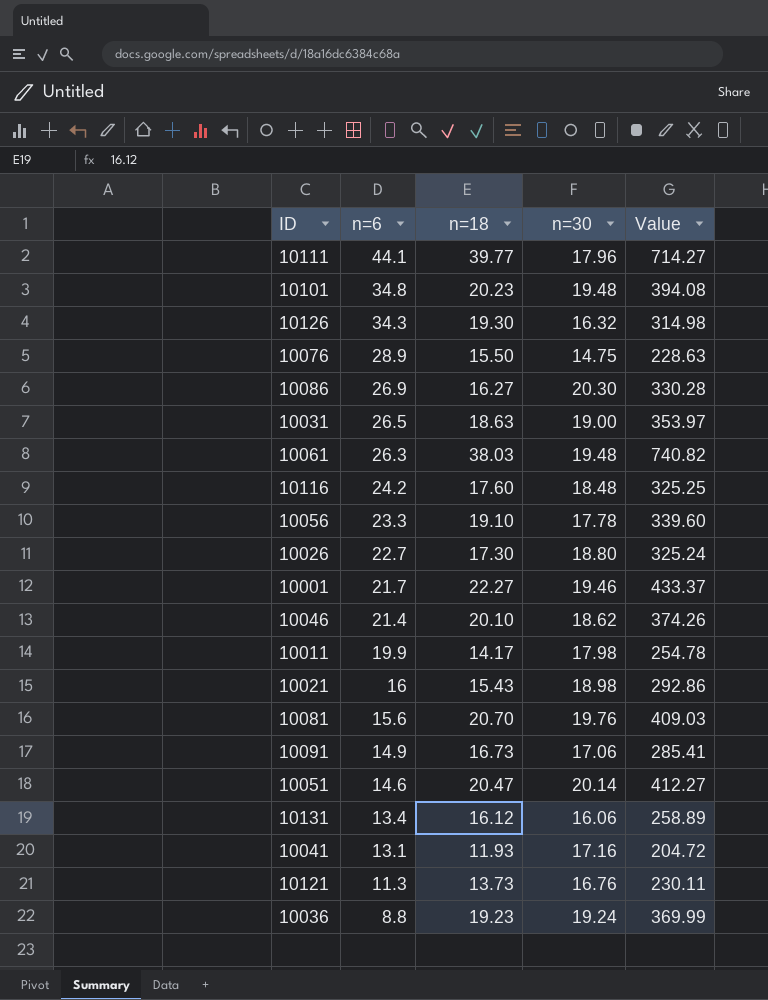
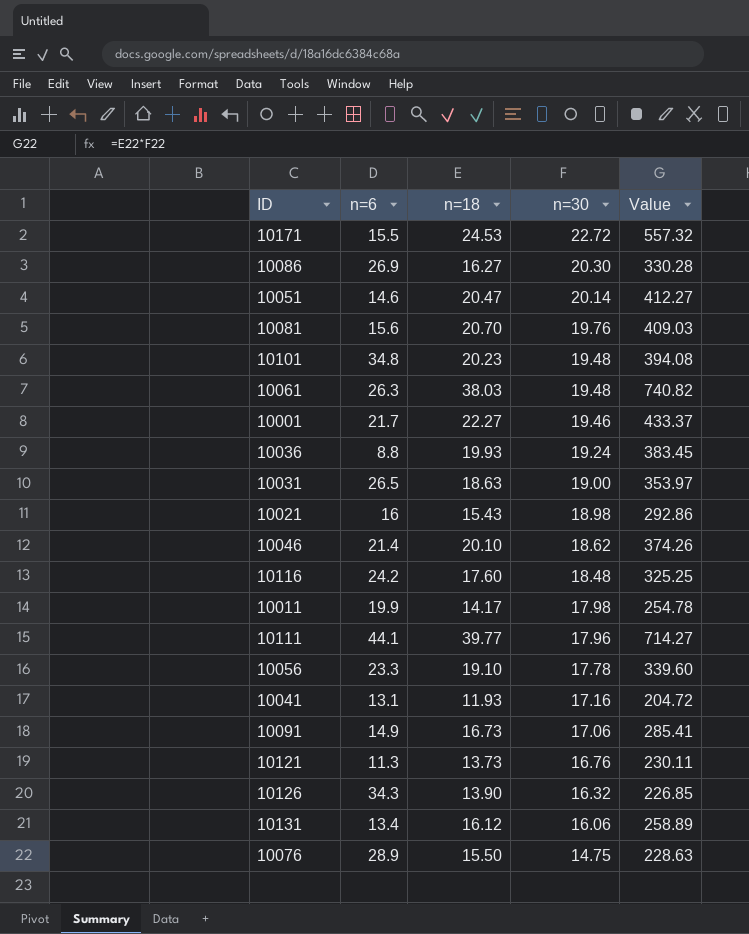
row order: n=6 descending -> n=30 descending
row 10026: 22.7 | 17.30 | 18.80 | 325.24 -> none
row 10171: none -> 15.5 | 24.53 | 22.72 | 557.32
10036 | n=18: 19.23 -> 19.93
10036 | Value: 369.99 -> 383.45
10126 | n=18: 19.30 -> 13.90
10126 | Value: 314.98 -> 226.85

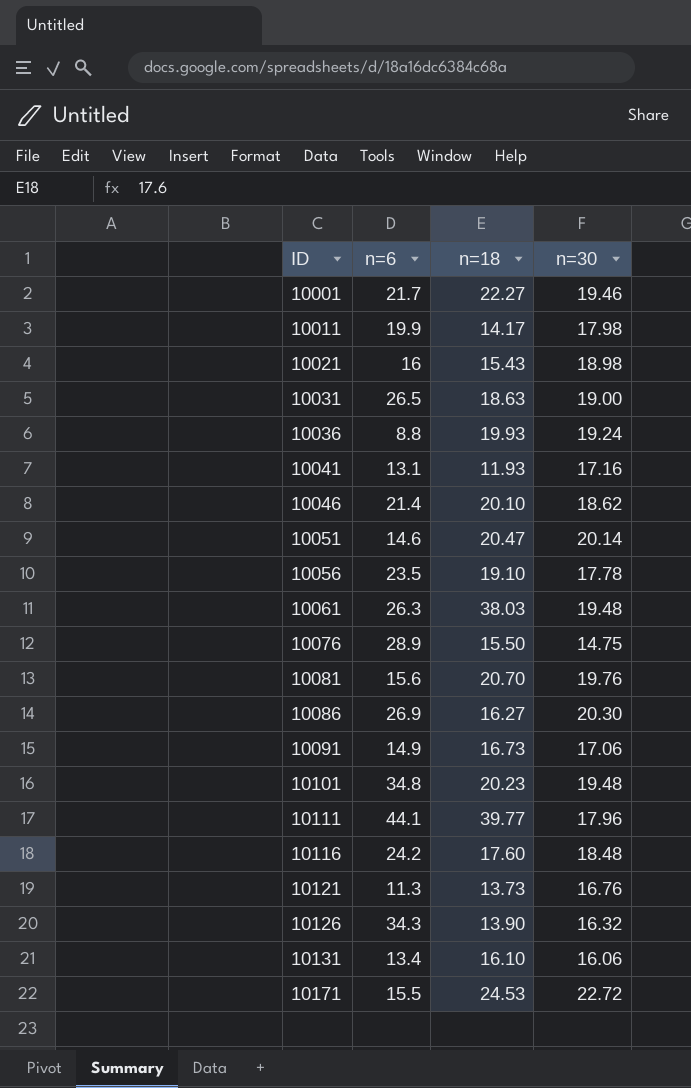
row order: n=30 descending -> ID ascending
column Value | formula: [n=18] * [n=30] -> none
10056 | n=6: 23.3 -> 23.5
10131 | n=18: 16.12 -> 16.10

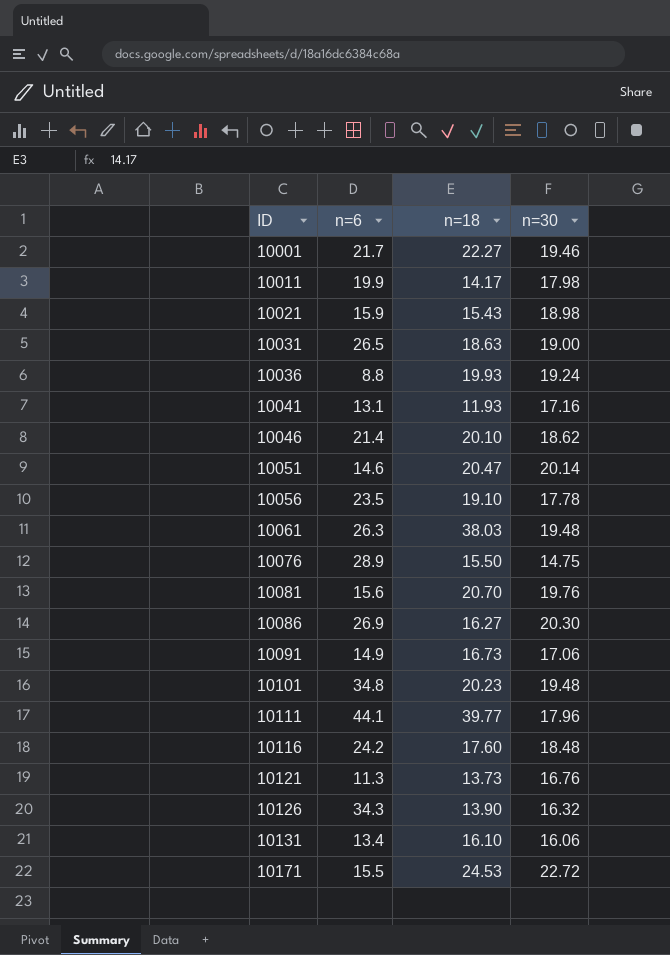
10021 | n=6: 16 -> 15.9

